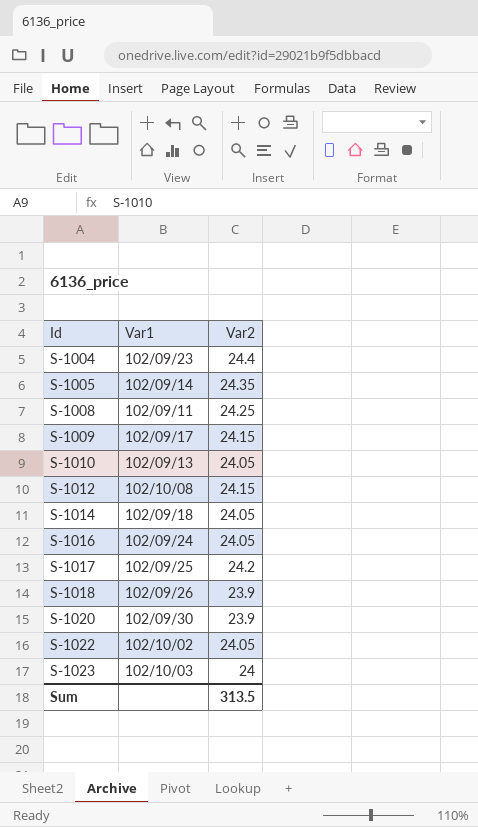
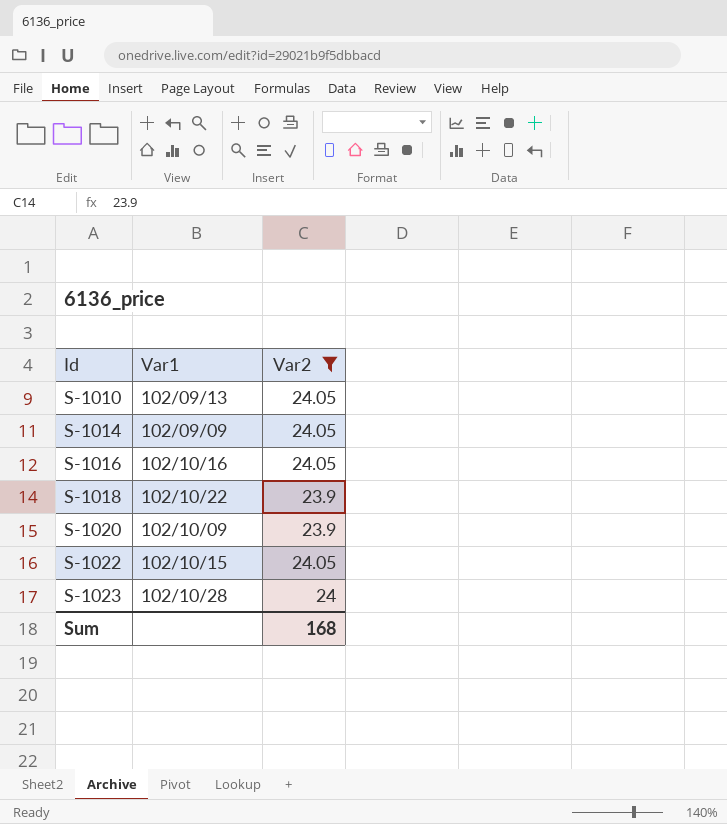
filter: none -> Var2 <= 24.05
S-1014 | Var1: 102/09/18 -> 102/09/09
S-1016 | Var1: 102/09/24 -> 102/10/16
S-1018 | Var1: 102/09/26 -> 102/10/22
S-1020 | Var1: 102/09/30 -> 102/10/09
S-1022 | Var1: 102/10/02 -> 102/10/15
S-1023 | Var1: 102/10/03 -> 102/10/28
Sum | Var2: 313.5 -> 168

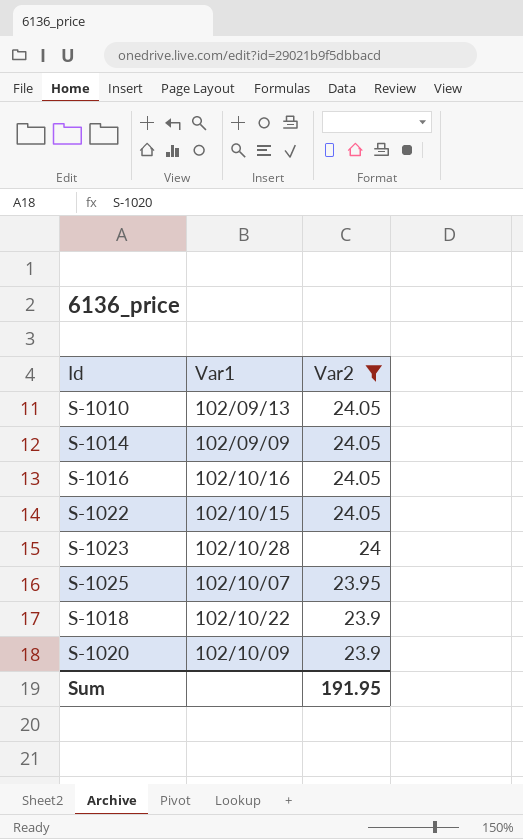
row order: Id ascending -> Var2 descending
row S-1025: none -> 102/10/07 | 23.95
Sum | Var2: 168 -> 191.95

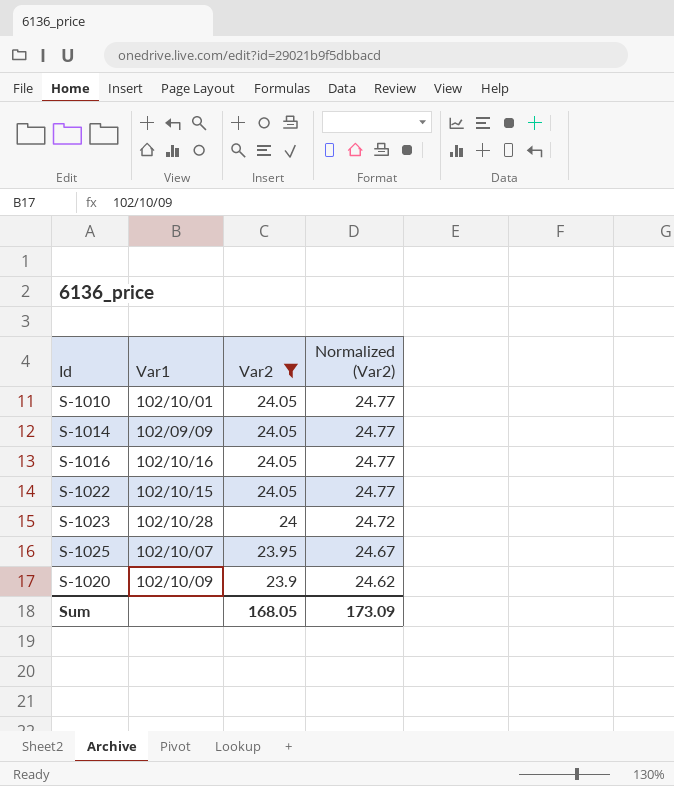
column Normalized (Var2) | formula: none -> [Var2] * 1.03
row S-1018: 102/10/22 | 23.9 -> none
S-1010 | Var1: 102/09/13 -> 102/10/01
Sum | Var2: 191.95 -> 168.05

